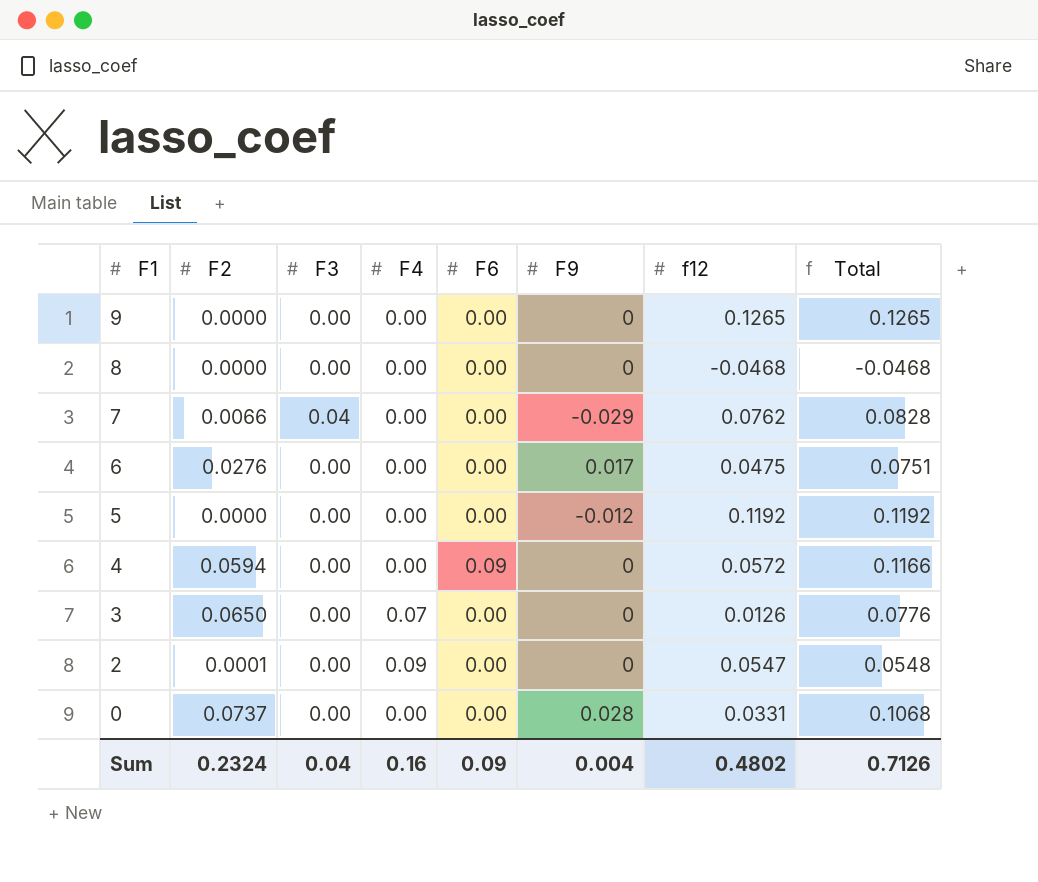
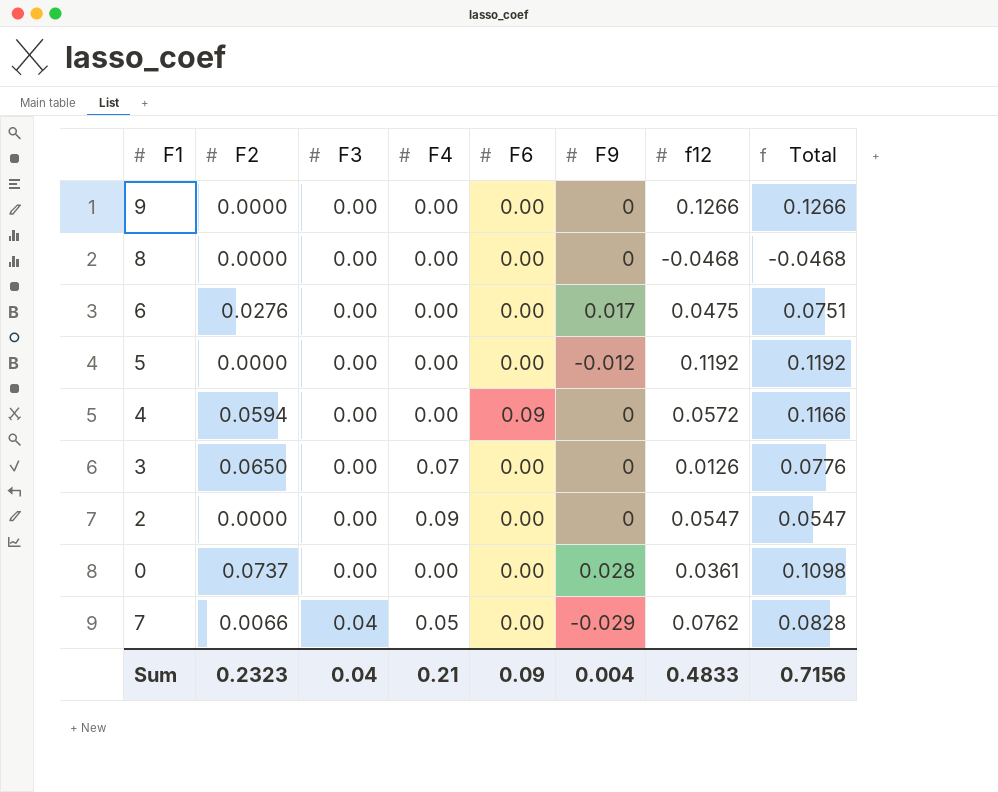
row order: F1 descending -> F3 ascending
9 | f12: 0.1265 -> 0.1266
9 | Total: 0.1265 -> 0.1266
2 | F2: 0.0001 -> 0.0000
2 | Total: 0.0548 -> 0.0547
0 | f12: 0.0331 -> 0.0361
0 | Total: 0.1068 -> 0.1098
7 | F4: 0.00 -> 0.05
Sum | F2: 0.2324 -> 0.2323
Sum | F4: 0.16 -> 0.21
Sum | f12: 0.4802 -> 0.4833
Sum | Total: 0.7126 -> 0.7156

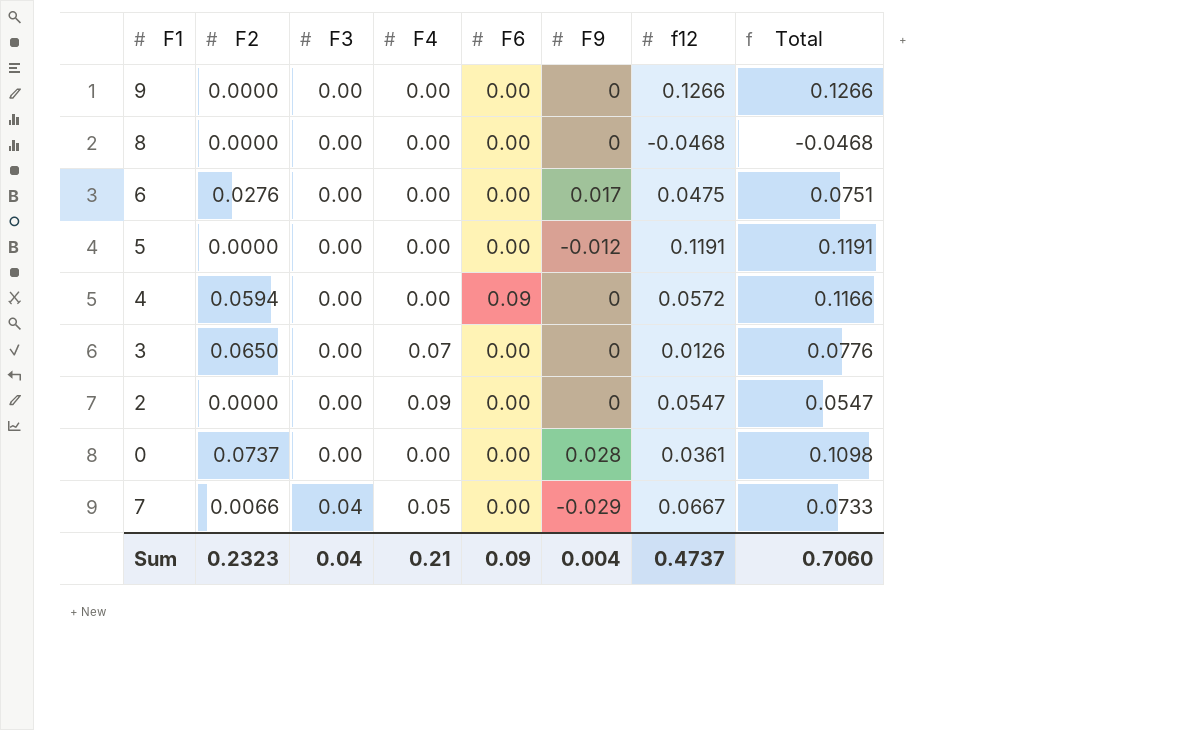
5 | f12: 0.1192 -> 0.1191
5 | Total: 0.1192 -> 0.1191
7 | f12: 0.0762 -> 0.0667
7 | Total: 0.0828 -> 0.0733
Sum | f12: 0.4833 -> 0.4737
Sum | Total: 0.7156 -> 0.7060

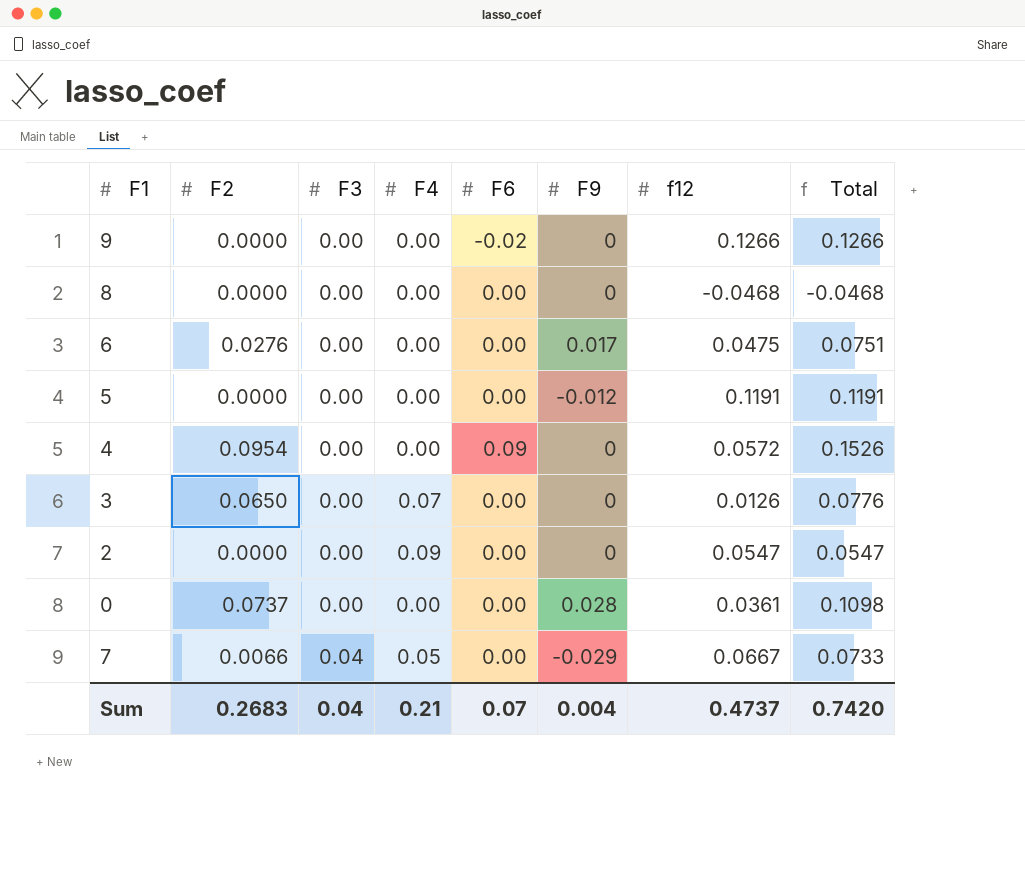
9 | F6: 0.00 -> -0.02
4 | F2: 0.0594 -> 0.0954
4 | Total: 0.1166 -> 0.1526
Sum | F2: 0.2323 -> 0.2683
Sum | F6: 0.09 -> 0.07
Sum | Total: 0.7060 -> 0.7420

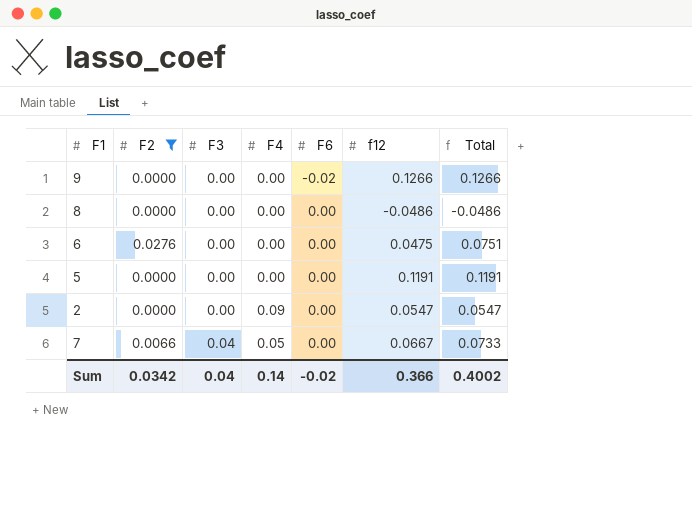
filter: none -> F2 <= 0.0276
column F9 | position: 6 -> none
8 | f12: -0.0468 -> -0.0486
8 | Total: -0.0468 -> -0.0486
Sum | F2: 0.2683 -> 0.0342
Sum | F4: 0.21 -> 0.14
Sum | F6: 0.07 -> -0.02
Sum | f12: 0.4737 -> 0.366
Sum | Total: 0.7420 -> 0.4002

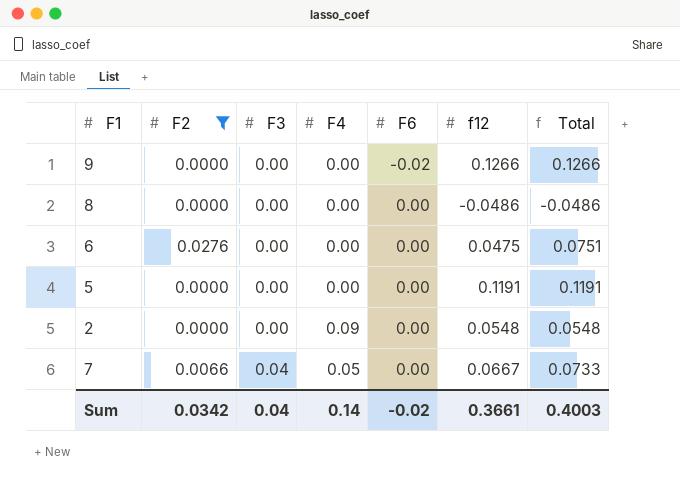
2 | f12: 0.0547 -> 0.0548
2 | Total: 0.0547 -> 0.0548
Sum | f12: 0.366 -> 0.3661
Sum | Total: 0.4002 -> 0.4003

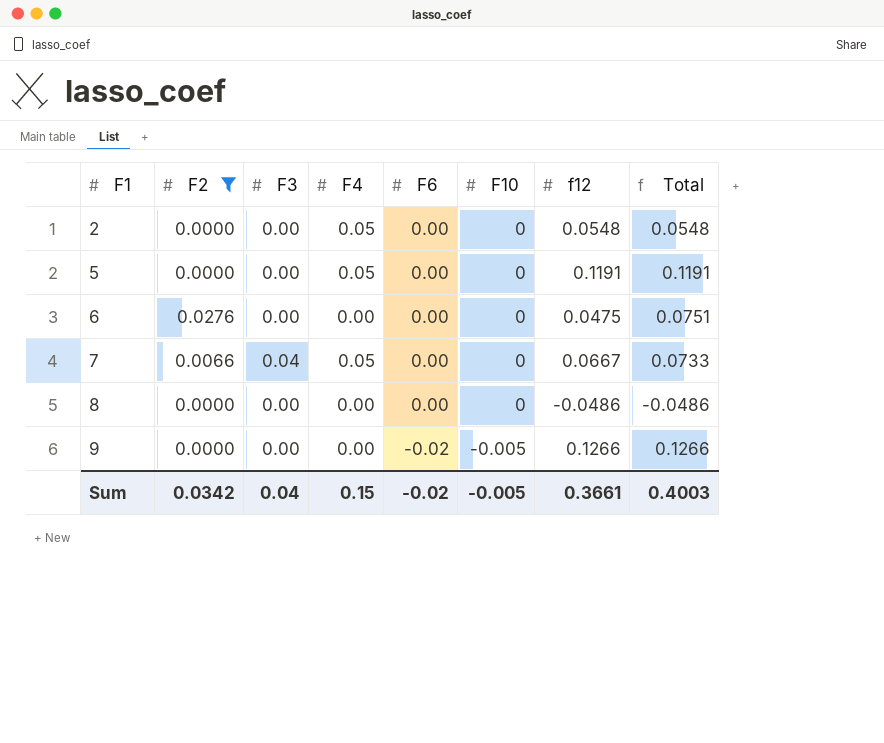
row order: F3 ascending -> F1 ascending
column F10 | position: none -> 6
2 | F4: 0.09 -> 0.05
5 | F4: 0.00 -> 0.05
Sum | F4: 0.14 -> 0.15

